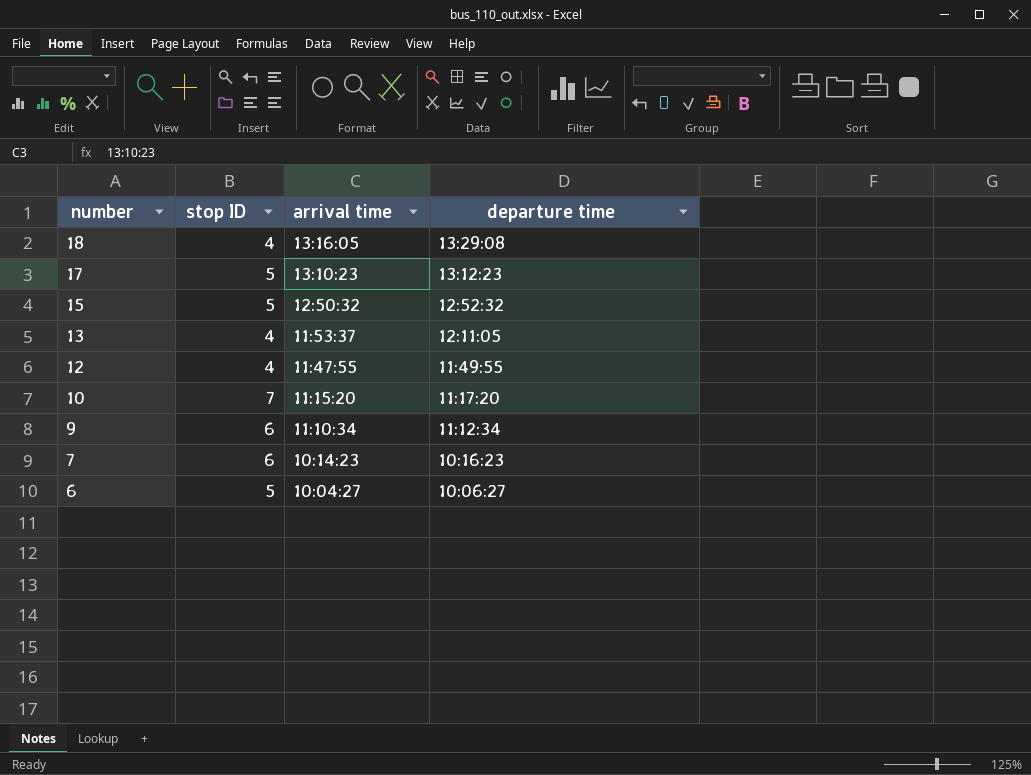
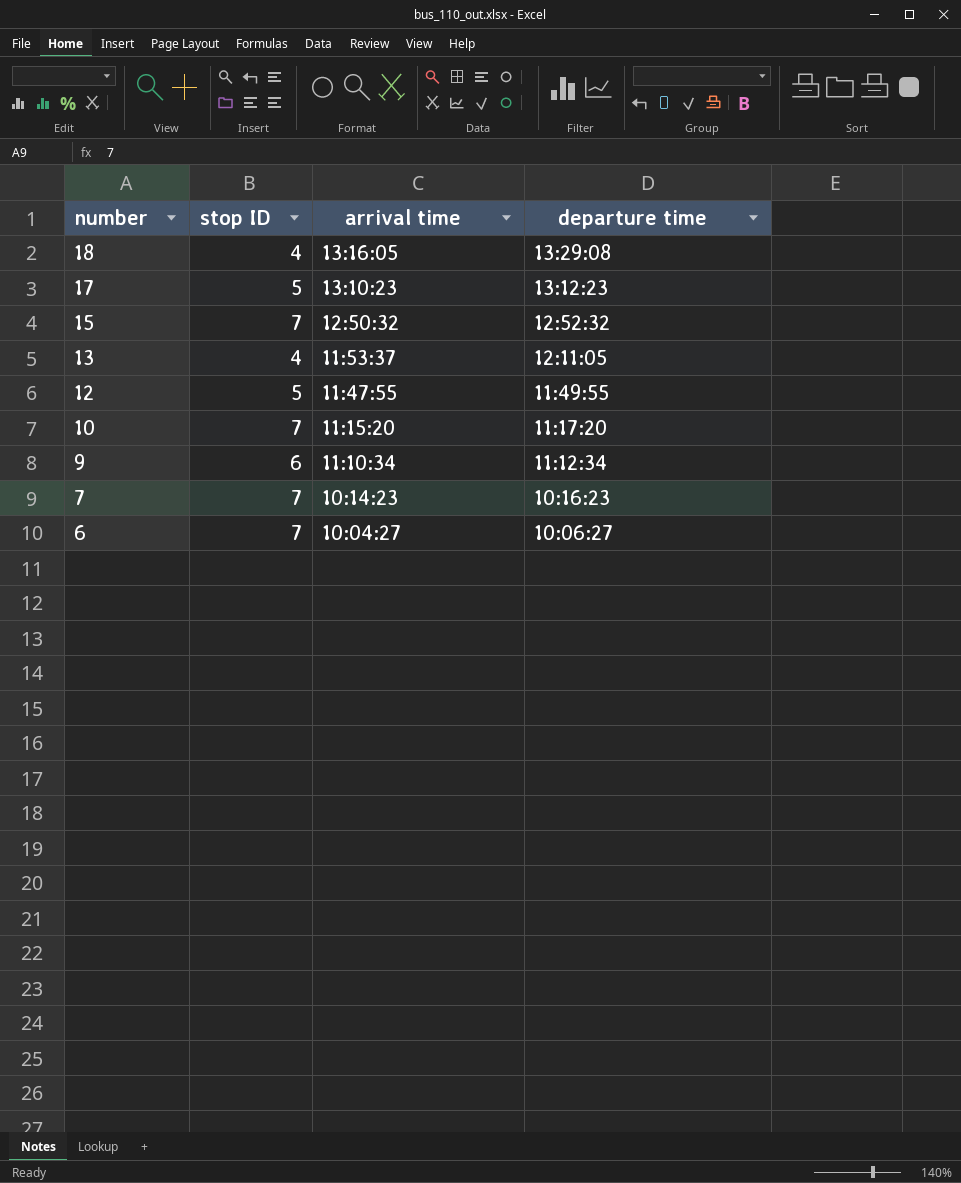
15 | stop ID: 5 -> 7
12 | stop ID: 4 -> 5
7 | stop ID: 6 -> 7
6 | stop ID: 5 -> 7

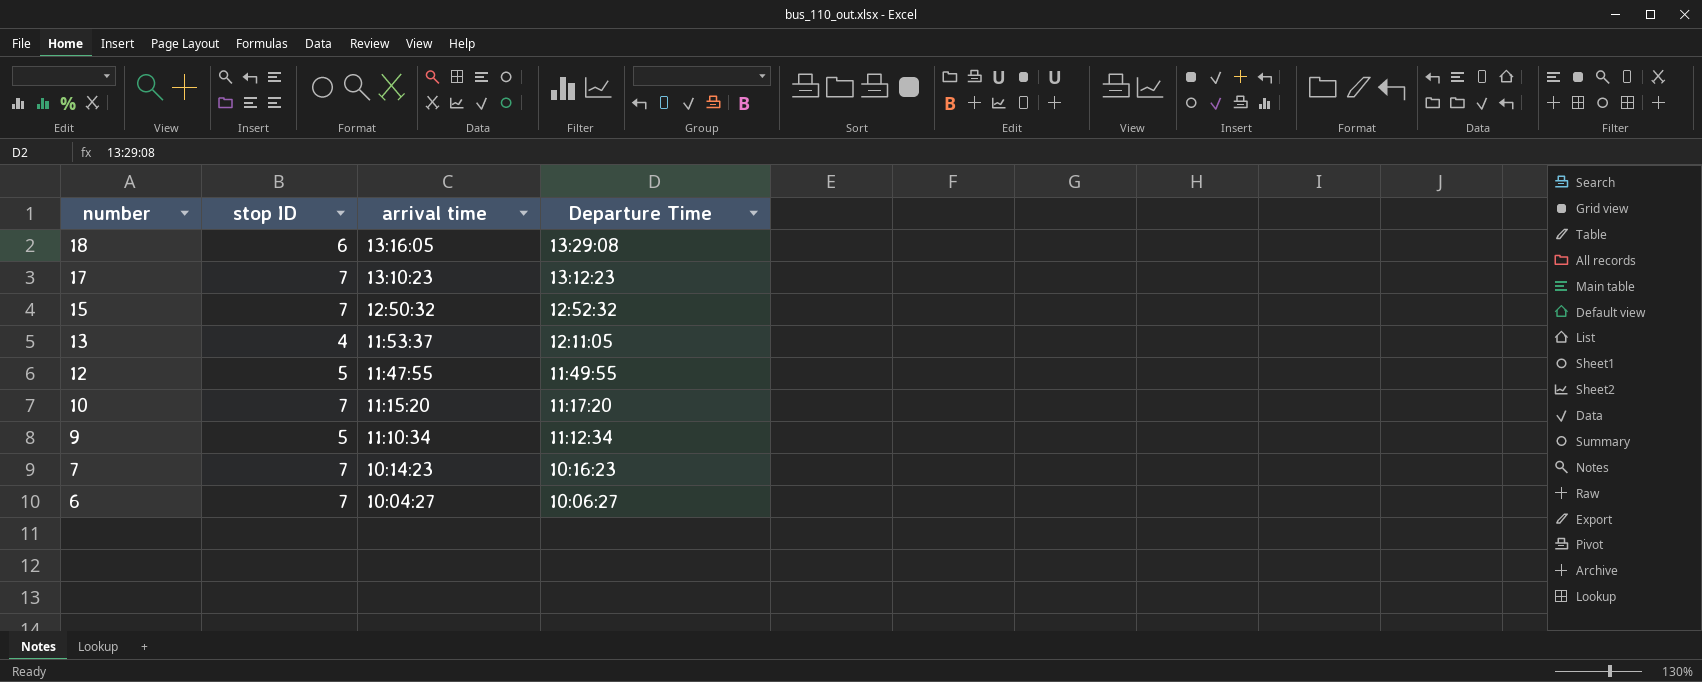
column name: departure time -> Departure Time
18 | stop ID: 4 -> 6
17 | stop ID: 5 -> 7
9 | stop ID: 6 -> 5

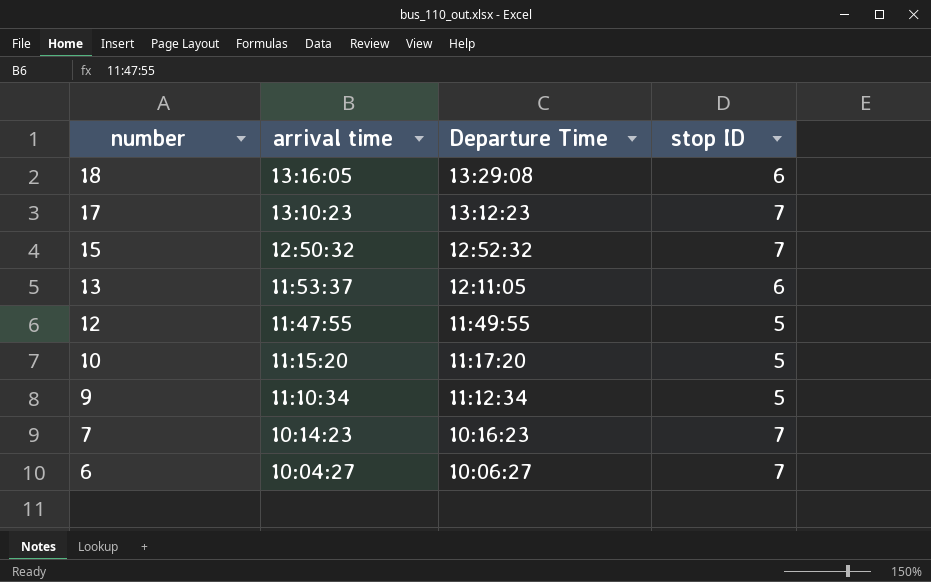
column stop ID | position: 2 -> 4
13 | stop ID: 4 -> 6
10 | stop ID: 7 -> 5

